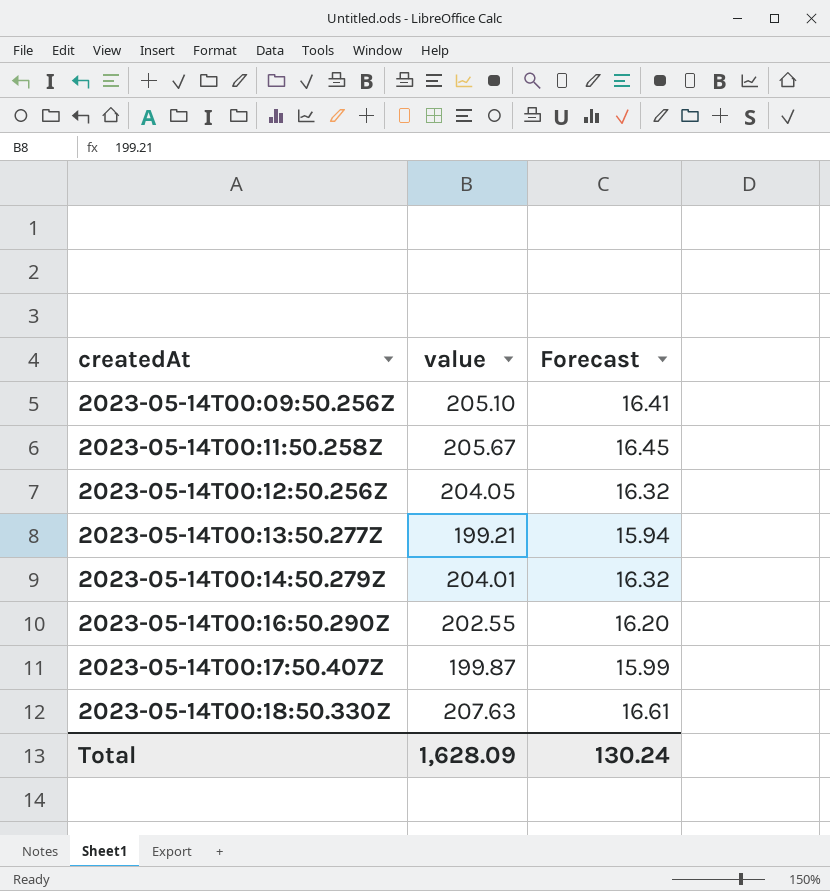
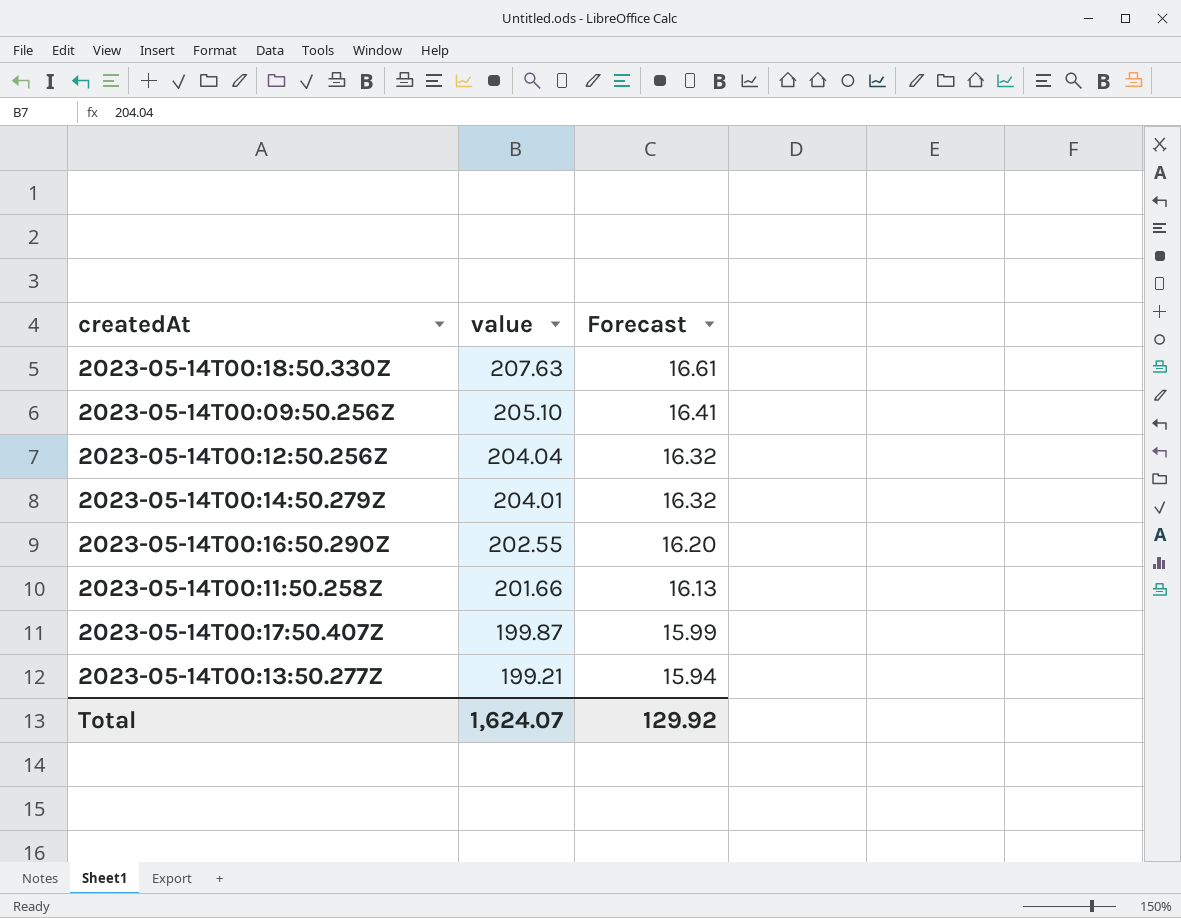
row order: createdAt ascending -> value descending
2023-05-14T00:12:50.256Z | value: 204.05 -> 204.04
2023-05-14T00:11:50.258Z | value: 205.67 -> 201.66
2023-05-14T00:11:50.258Z | Forecast: 16.45 -> 16.13
Total | value: 1,628.09 -> 1,624.07
Total | Forecast: 130.24 -> 129.92

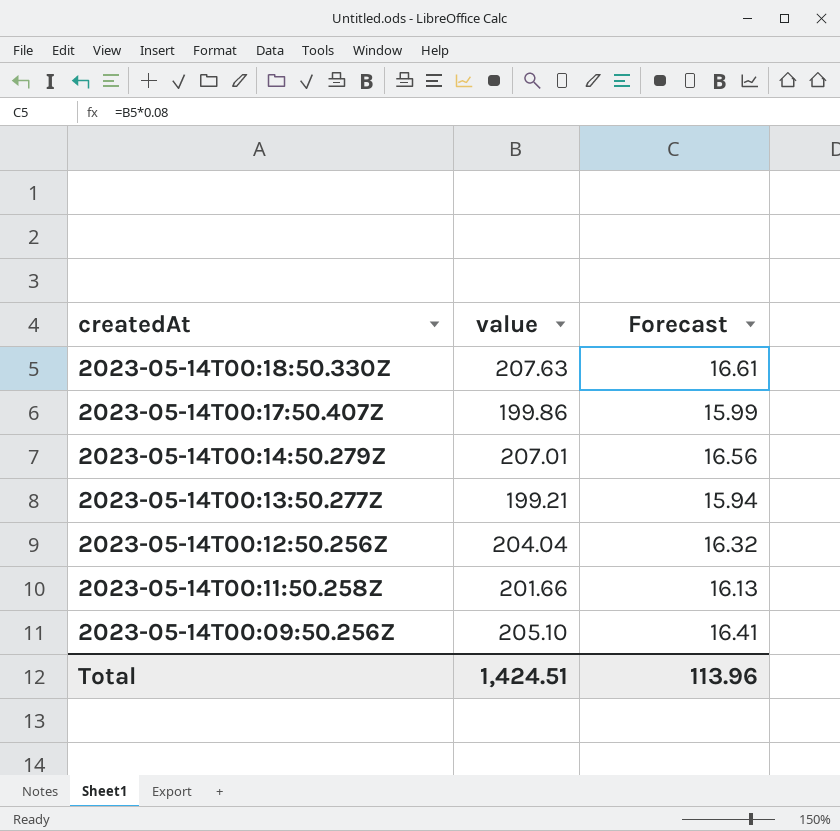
row order: value descending -> createdAt descending
row 2023-05-14T00:16:50.290Z: 202.55 | 16.20 -> none
2023-05-14T00:17:50.407Z | value: 199.87 -> 199.86
2023-05-14T00:14:50.279Z | value: 204.01 -> 207.01
2023-05-14T00:14:50.279Z | Forecast: 16.32 -> 16.56
Total | value: 1,624.07 -> 1,424.51
Total | Forecast: 129.92 -> 113.96

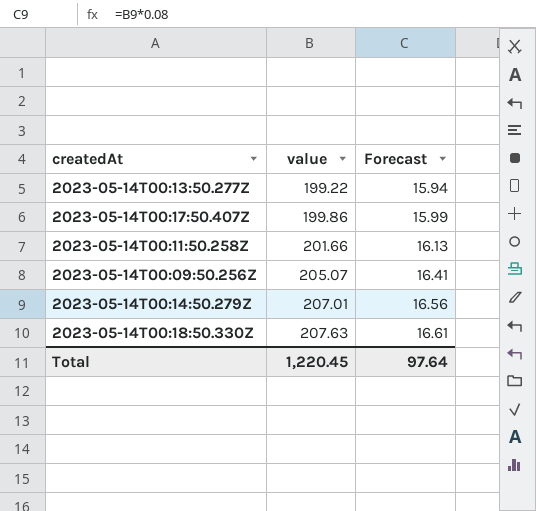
row order: createdAt descending -> value ascending
row 2023-05-14T00:12:50.256Z: 204.04 | 16.32 -> none
2023-05-14T00:13:50.277Z | value: 199.21 -> 199.22
2023-05-14T00:09:50.256Z | value: 205.10 -> 205.07
Total | value: 1,424.51 -> 1,220.45
Total | Forecast: 113.96 -> 97.64

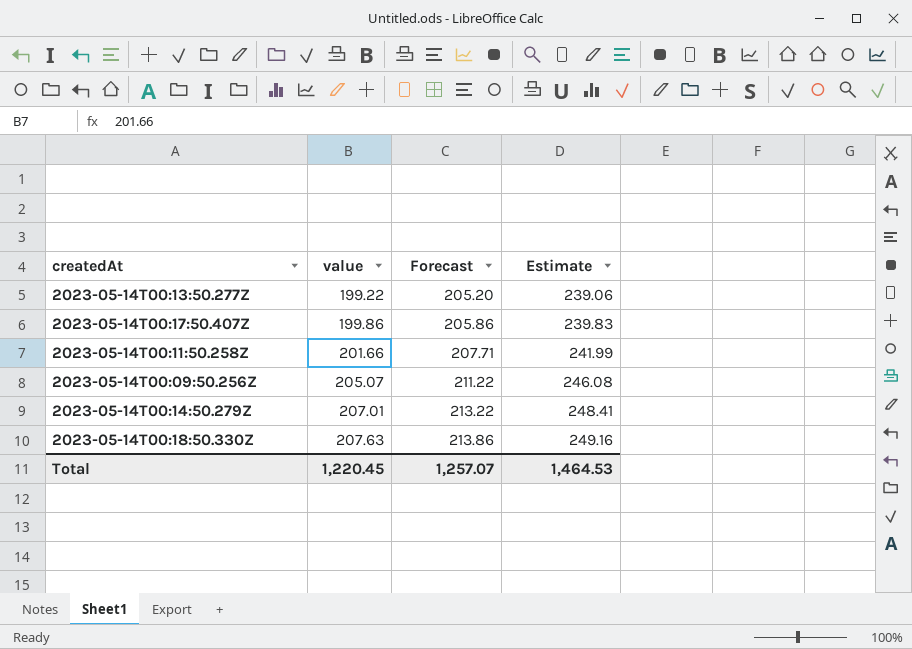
column Forecast | formula: [value] * 0.08 -> [value] * 1.03
column Estimate | formula: none -> [value] * 1.2
Total | Forecast: 97.64 -> 1,257.07

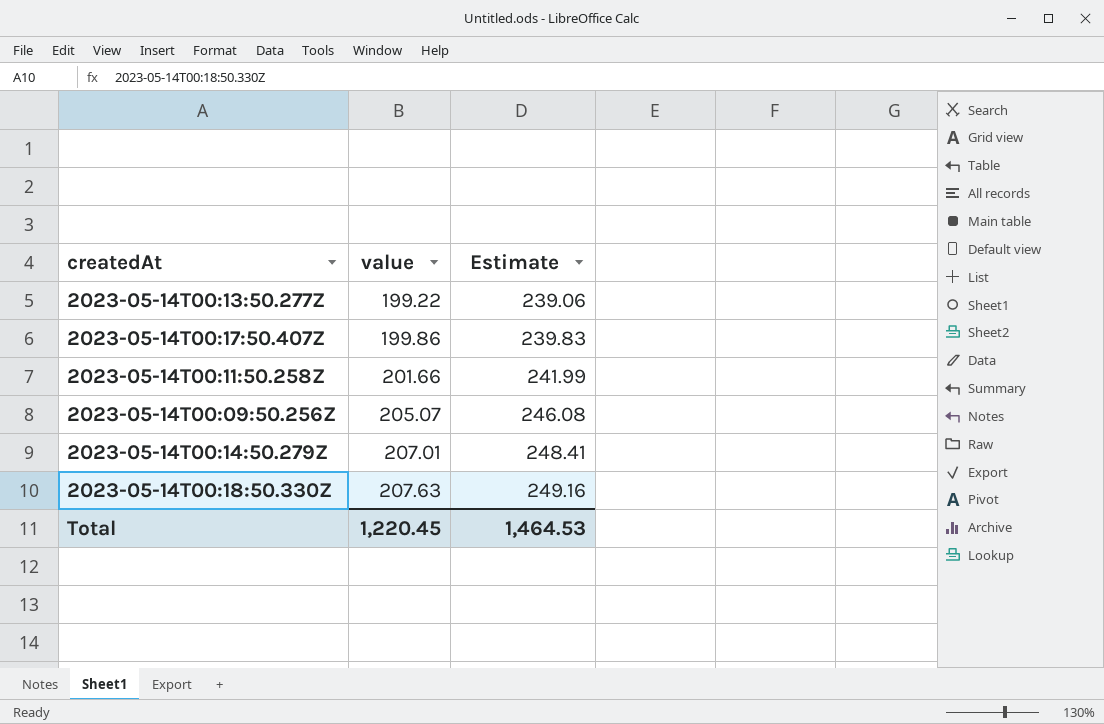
column Forecast | formula: [value] * 1.03 -> none

